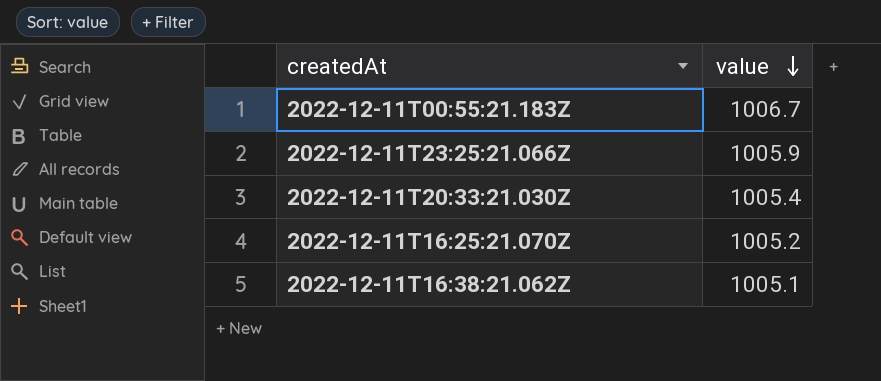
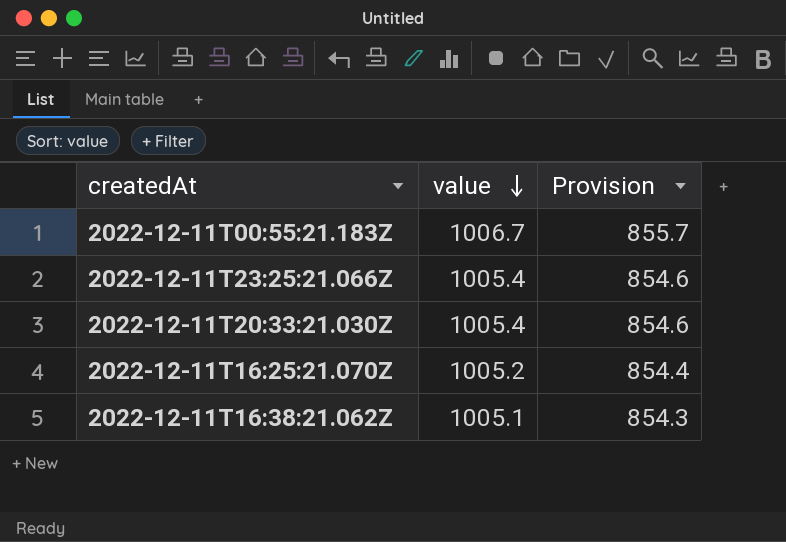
column Provision | formula: none -> [value] * 0.85
2022-12-11T23:25:21.066Z | value: 1005.9 -> 1005.4

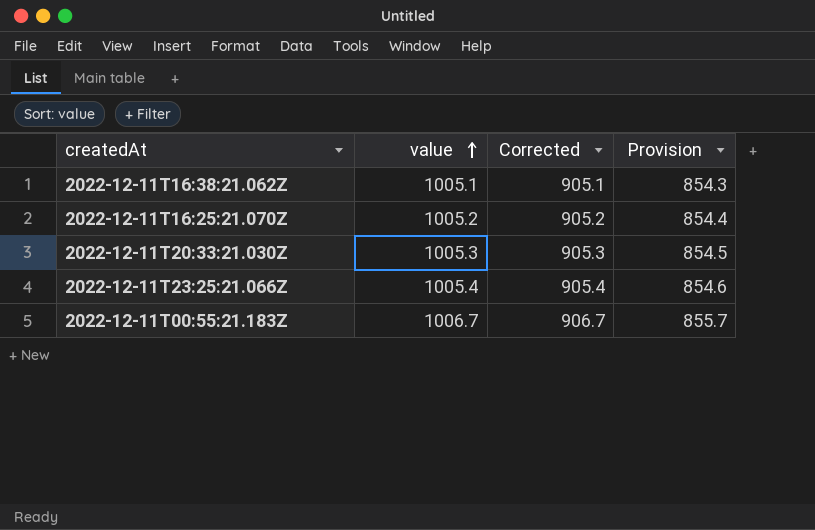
row order: value descending -> value ascending
column Corrected | formula: none -> [value] - 100
2022-12-11T20:33:21.030Z | value: 1005.4 -> 1005.3
2022-12-11T20:33:21.030Z | Provision: 854.6 -> 854.5

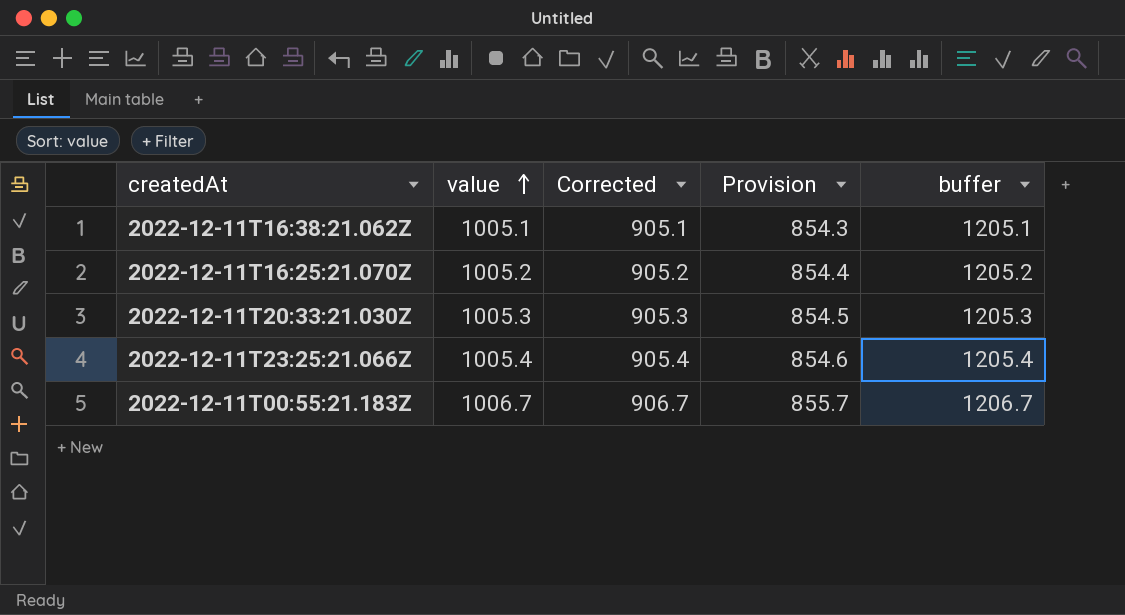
column buffer | formula: none -> [value] + 200

